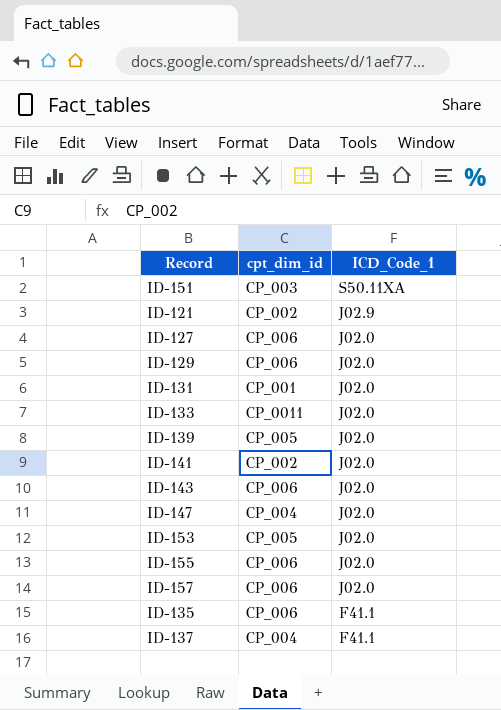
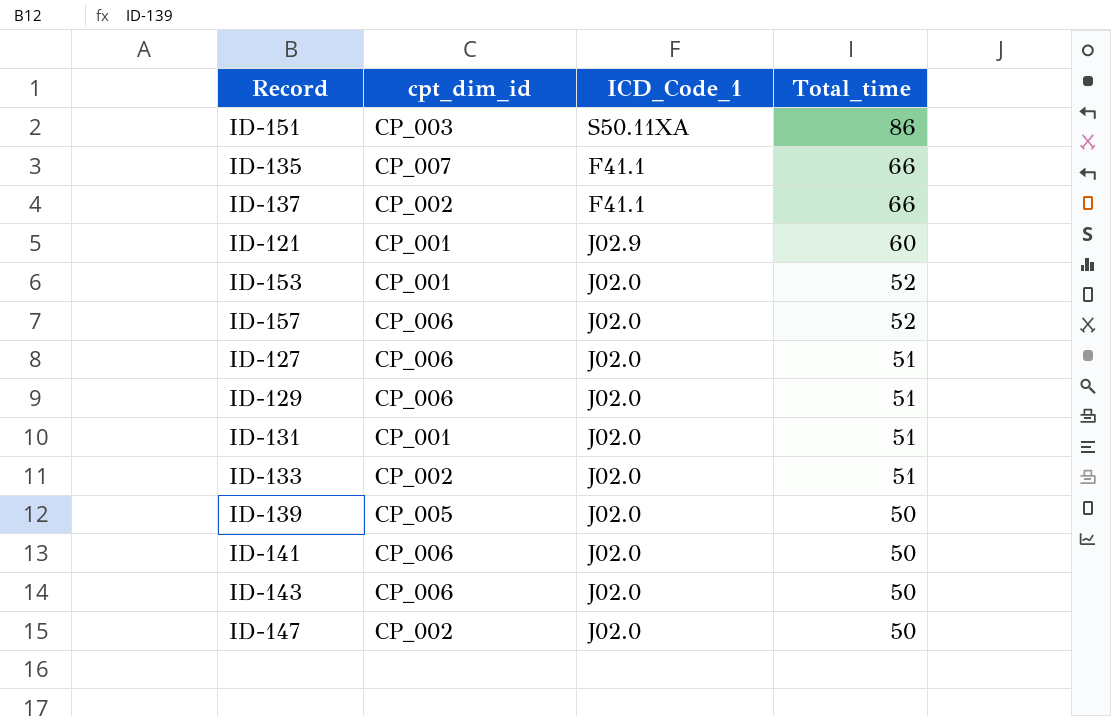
row order: ICD_Code_1 descending -> Total_time descending
column Total_time | position: none -> 4
row ID-155: CP_006 | J02.0 -> none
ID-135 | cpt_dim_id: CP_006 -> CP_007
ID-137 | cpt_dim_id: CP_004 -> CP_002
ID-121 | cpt_dim_id: CP_002 -> CP_001
ID-153 | cpt_dim_id: CP_005 -> CP_001
ID-133 | cpt_dim_id: CP_0011 -> CP_002
ID-141 | cpt_dim_id: CP_002 -> CP_006
ID-147 | cpt_dim_id: CP_004 -> CP_002

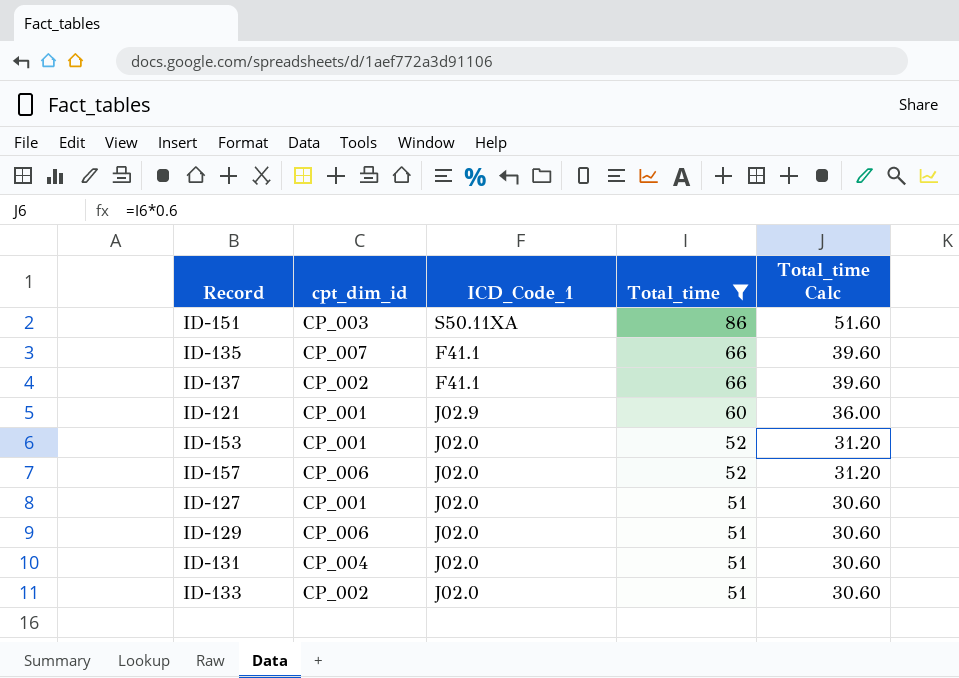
filter: none -> Total_time != 50
column Total_time Calc | formula: none -> [Total_time] * 0.6
ID-127 | cpt_dim_id: CP_006 -> CP_001
ID-131 | cpt_dim_id: CP_001 -> CP_004

